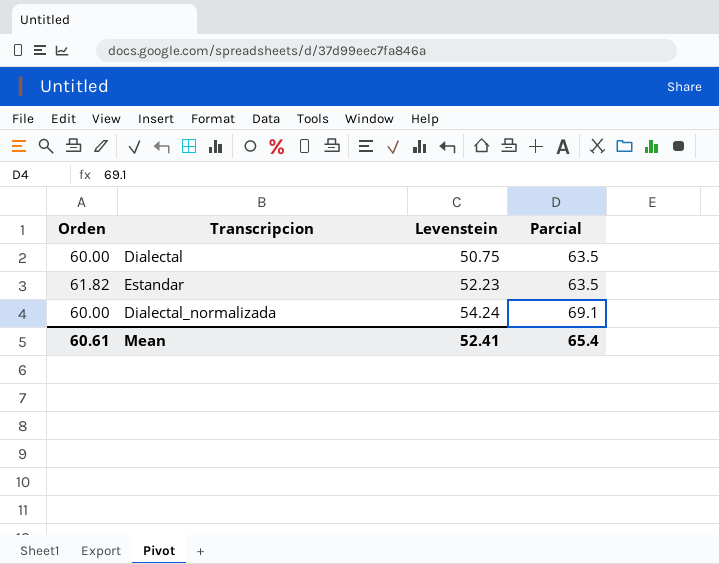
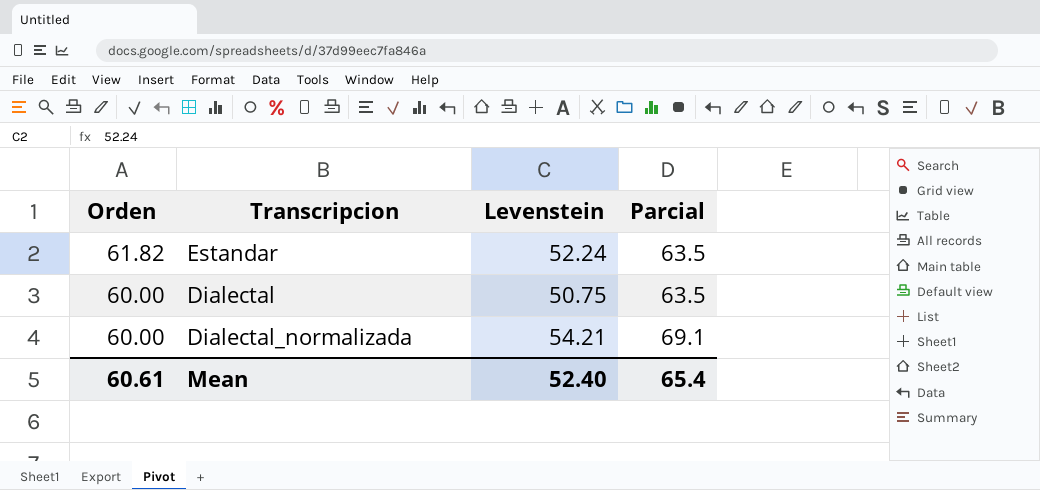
row order: Levenstein ascending -> Orden descending
Estandar | Levenstein: 52.23 -> 52.24
Dialectal_normalizada | Levenstein: 54.24 -> 54.21
Mean | Levenstein: 52.41 -> 52.40

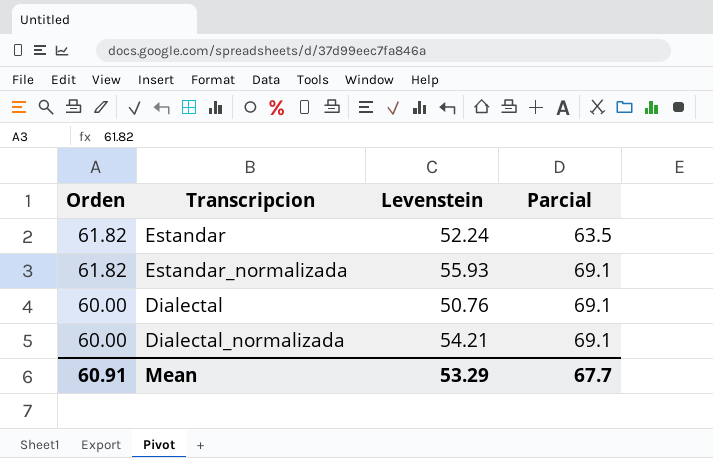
row Estandar_normalizada: none -> 61.82 | 55.93 | 69.1
Dialectal | Levenstein: 50.75 -> 50.76
Dialectal | Parcial: 63.5 -> 69.1
Mean | Orden: 60.61 -> 60.91
Mean | Levenstein: 52.40 -> 53.29
Mean | Parcial: 65.4 -> 67.7

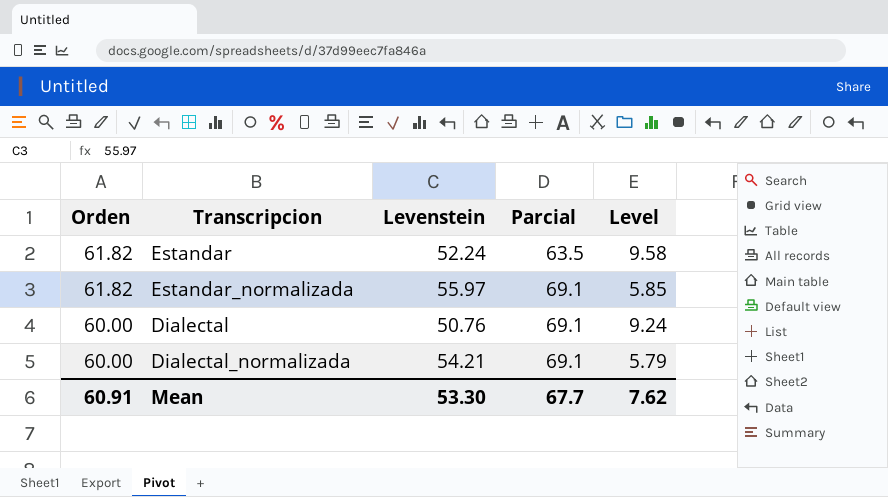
column Level | formula: none -> [Orden] - [Levenstein]
Estandar_normalizada | Levenstein: 55.93 -> 55.97
Mean | Levenstein: 53.29 -> 53.30

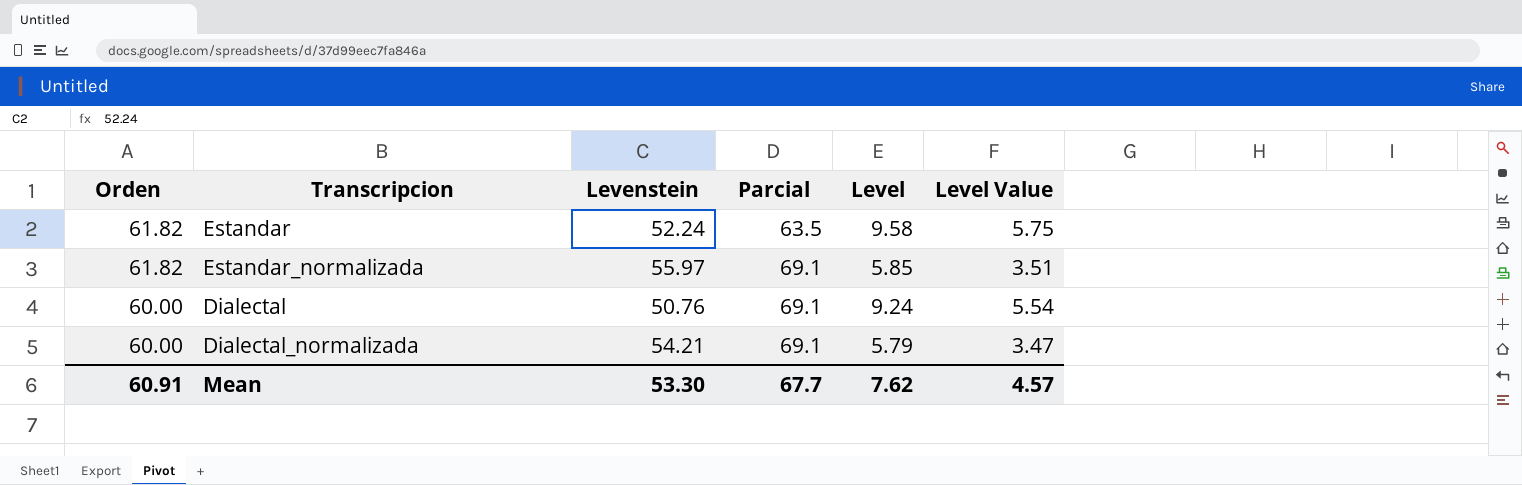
column Level Value | formula: none -> [Level] * 0.6

